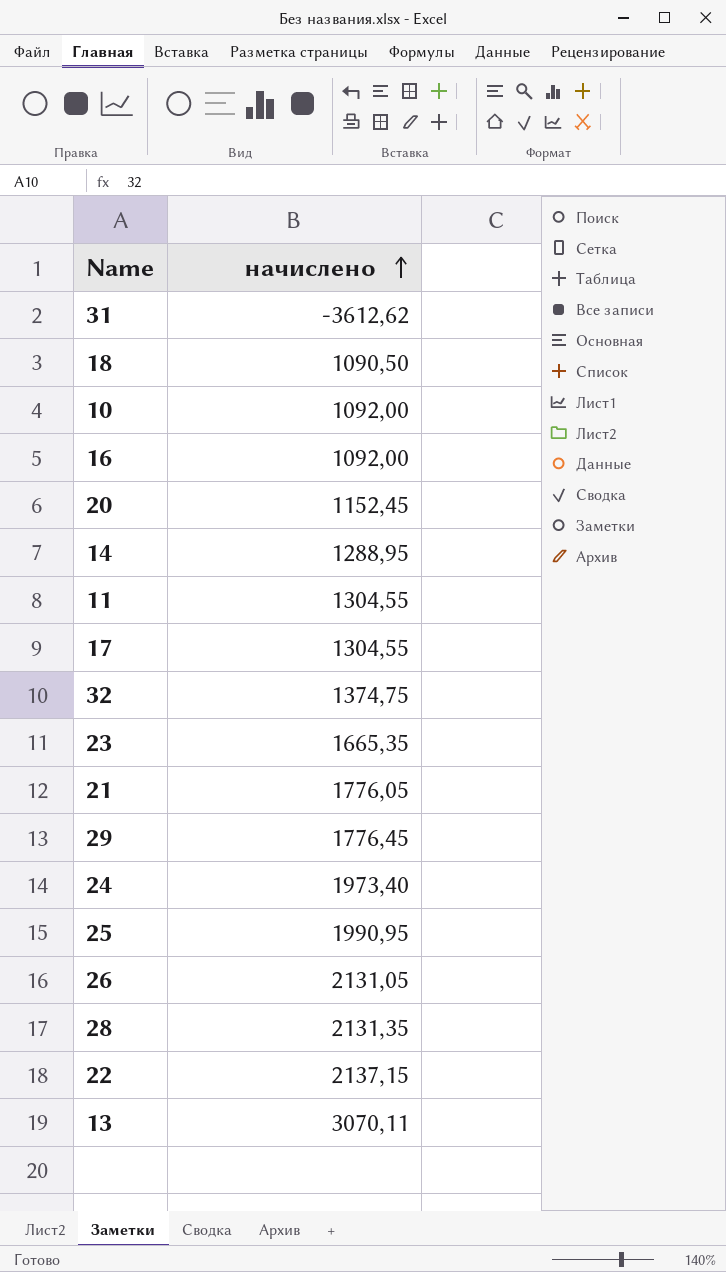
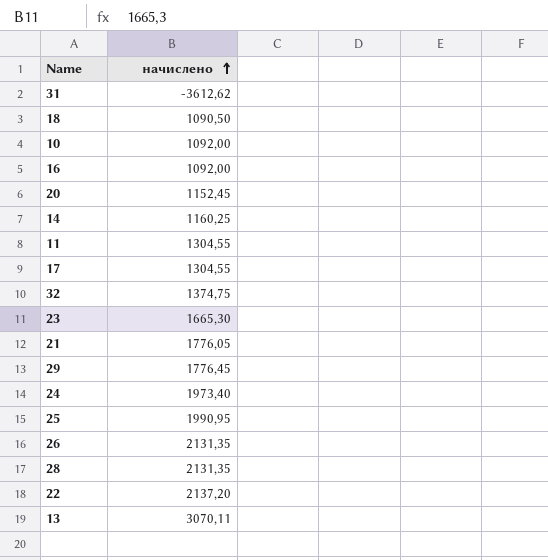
14 | начислено: 1288,95 -> 1160,25
23 | начислено: 1665,35 -> 1665,30
26 | начислено: 2131,05 -> 2131,35
22 | начислено: 2137,15 -> 2137,20

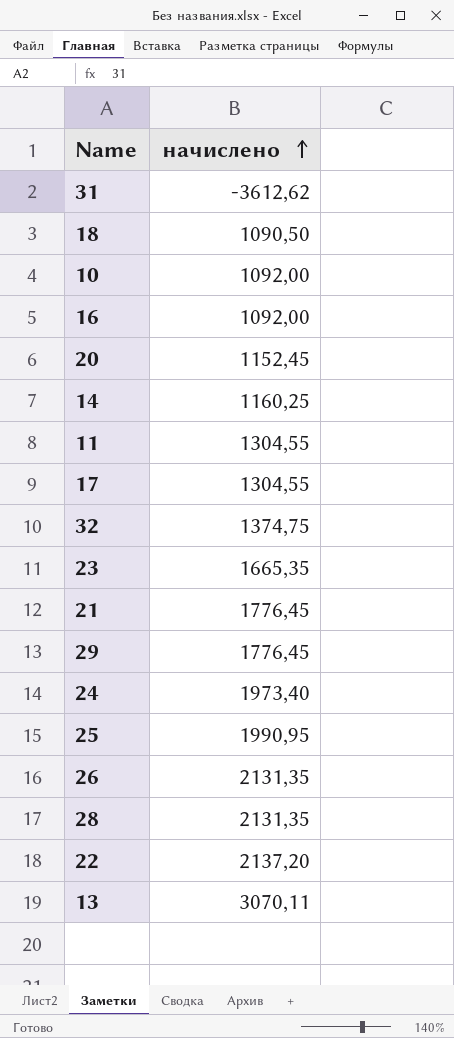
23 | начислено: 1665,30 -> 1665,35
21 | начислено: 1776,05 -> 1776,45

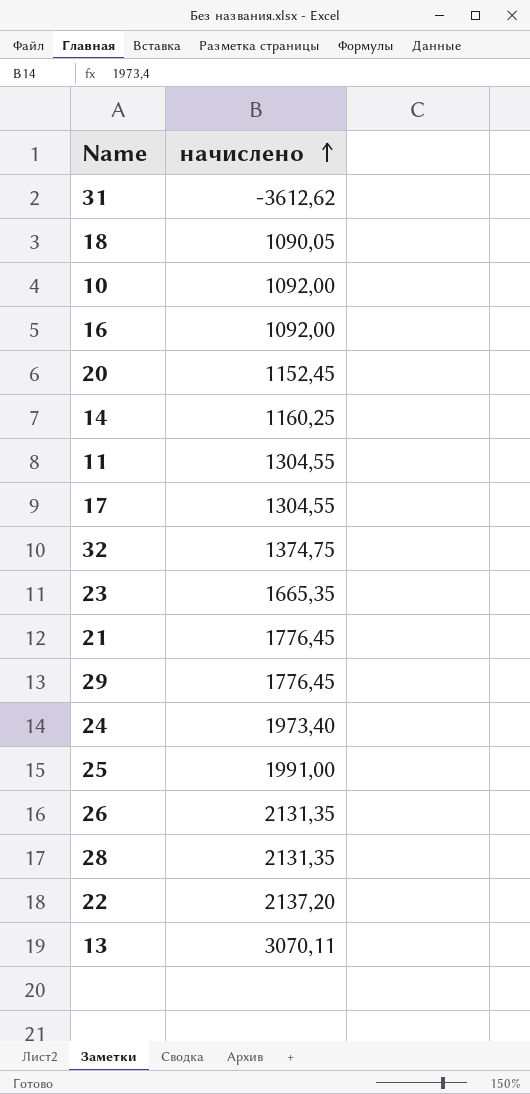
18 | начислено: 1090,50 -> 1090,05
25 | начислено: 1990,95 -> 1991,00

